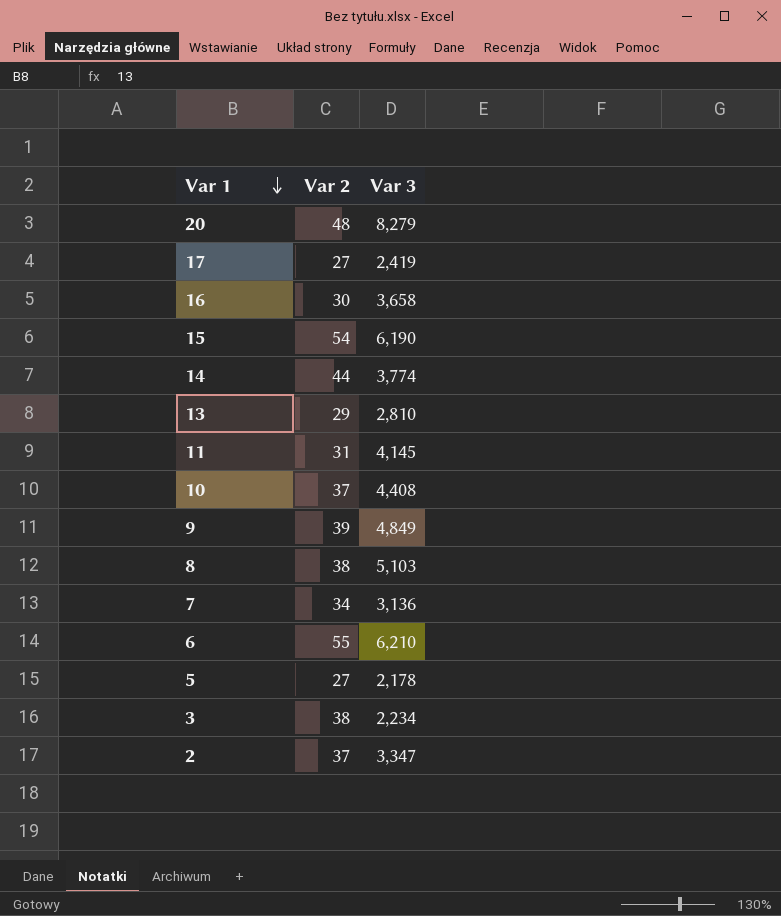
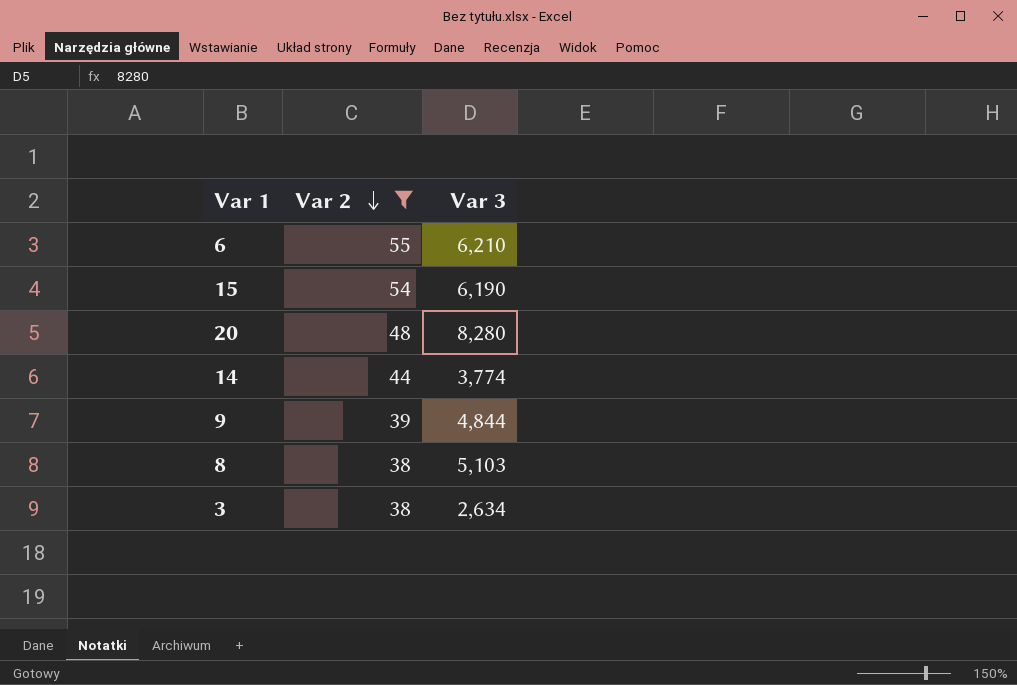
filter: none -> Var 2 >= 38
row order: Var 1 descending -> Var 2 descending
20 | Var 3: 8,279 -> 8,280
9 | Var 3: 4,849 -> 4,844
3 | Var 3: 2,234 -> 2,634

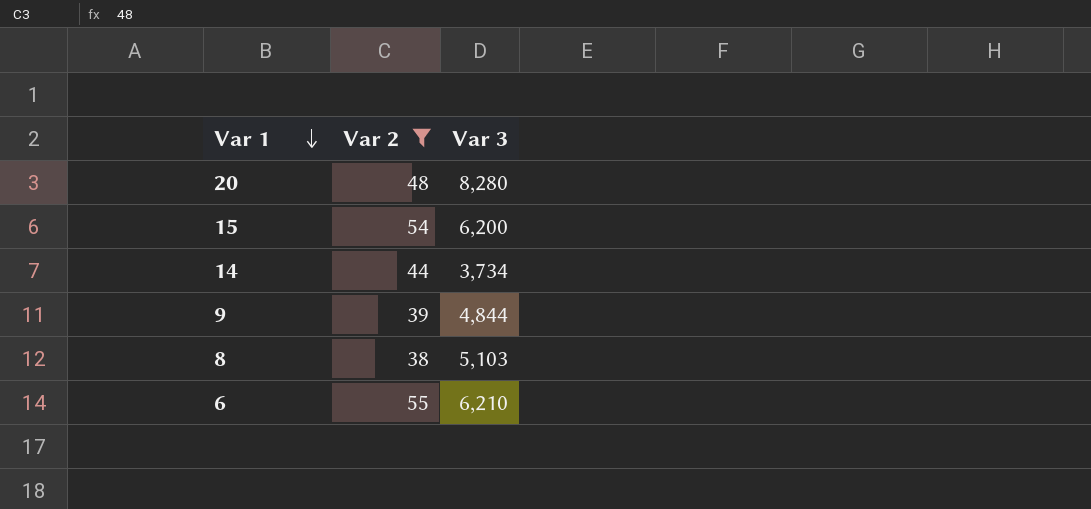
row order: Var 2 descending -> Var 1 descending
row 3: 38 | 2,634 -> none
15 | Var 3: 6,190 -> 6,200
14 | Var 3: 3,774 -> 3,734

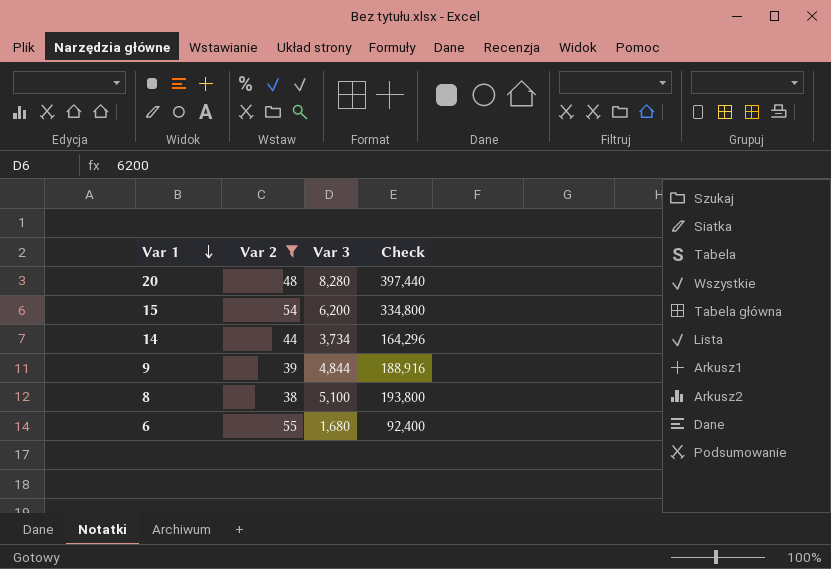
column Check | formula: none -> [Var 2] * [Var 3]
8 | Var 3: 5,103 -> 5,100
6 | Var 3: 6,210 -> 1,680

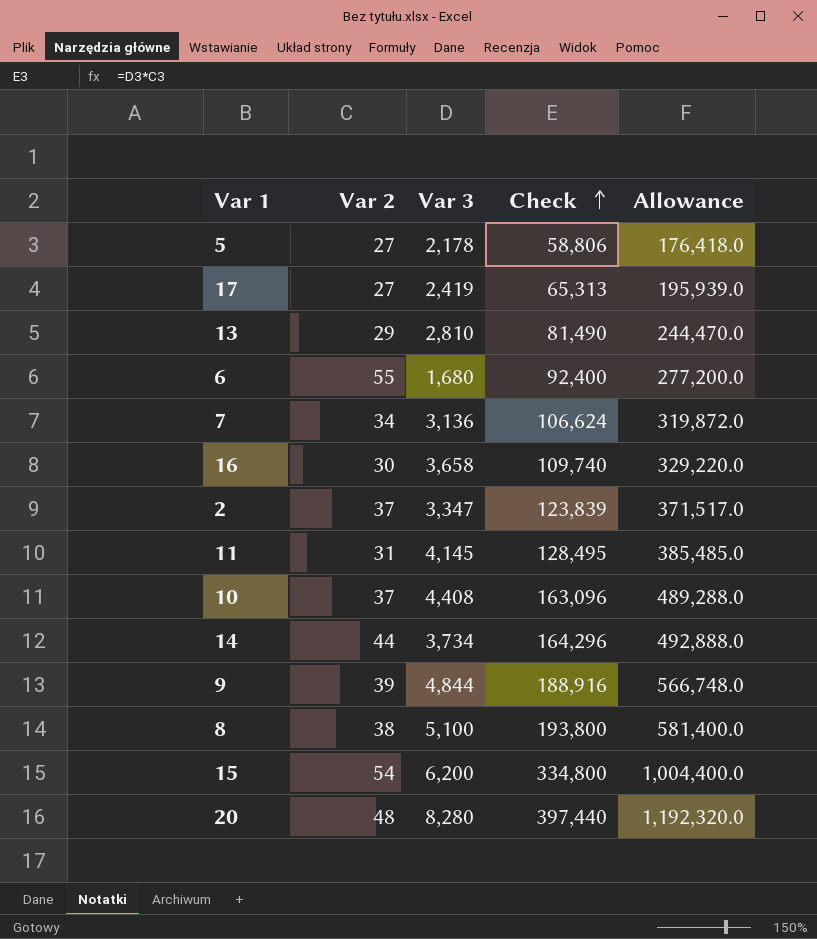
filter: Var 2 >= 38 -> none
row order: Var 1 descending -> Check ascending
column Allowance | formula: none -> [Check] * 3

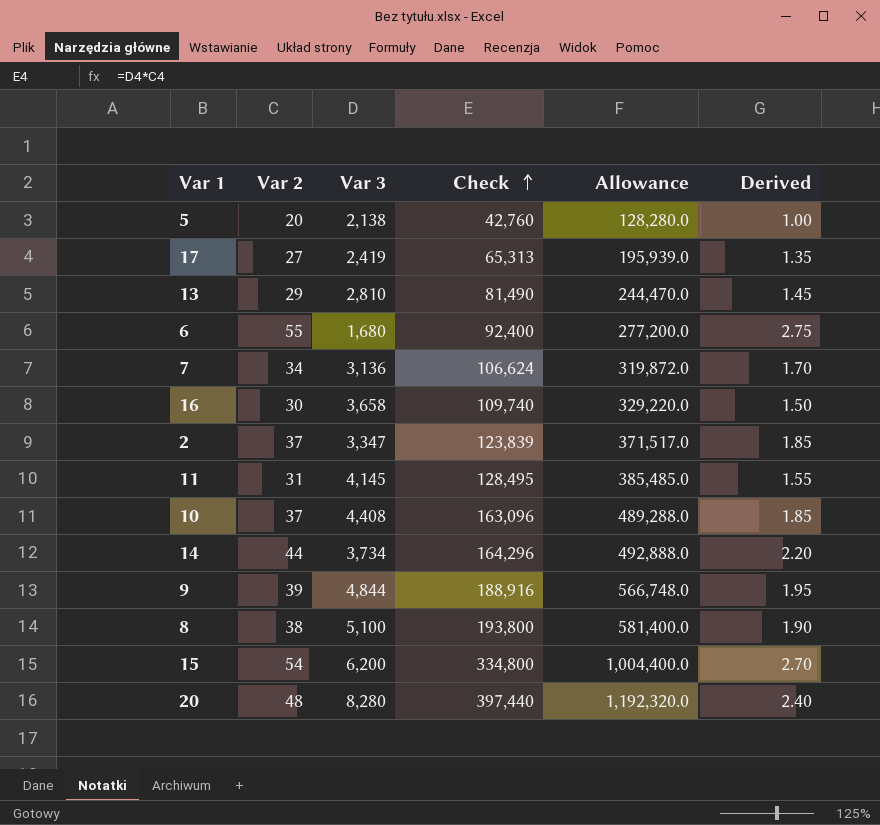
column Derived | formula: none -> [Var 2] * 0.05
5 | Var 2: 27 -> 20
5 | Var 3: 2,178 -> 2,138
5 | Check: 58,806 -> 42,760
5 | Allowance: 176,418.0 -> 128,280.0

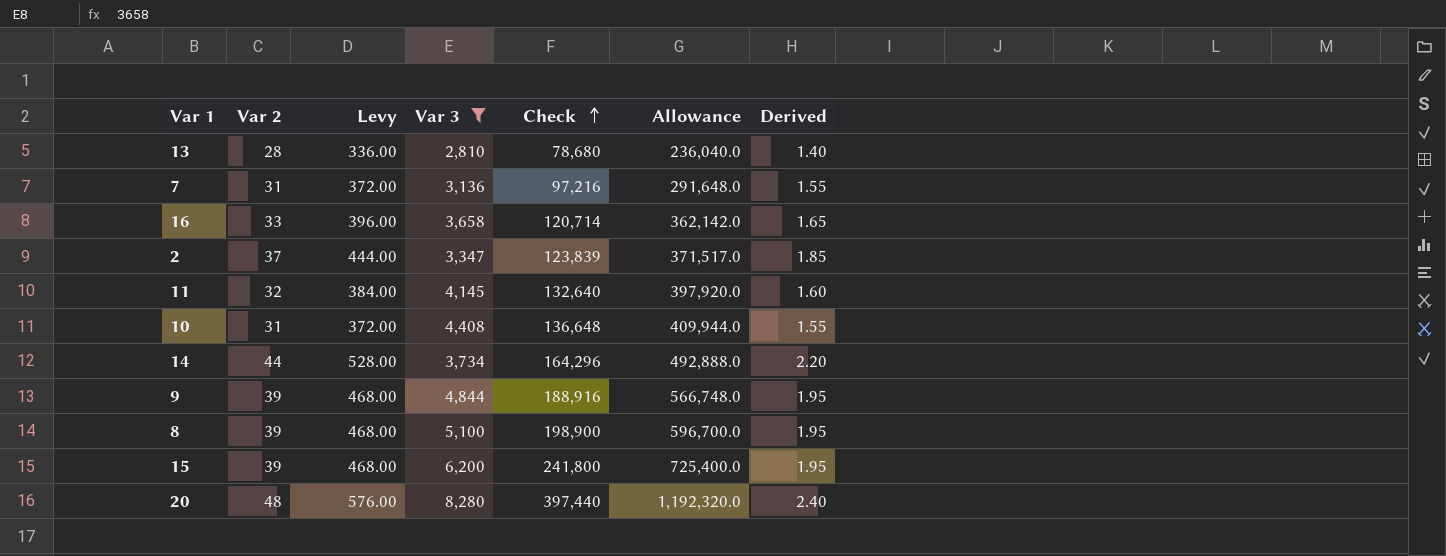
filter: none -> Var 3 >= 2,810
column Levy | formula: none -> [Var 2] * 12
13 | Var 2: 29 -> 28
13 | Check: 81,490 -> 78,680
13 | Allowance: 244,470.0 -> 236,040.0
13 | Derived: 1.45 -> 1.40
7 | Var 2: 34 -> 31
7 | Check: 106,624 -> 97,216
7 | Allowance: 319,872.0 -> 291,648.0
7 | Derived: 1.70 -> 1.55
16 | Var 2: 30 -> 33
16 | Check: 109,740 -> 120,714
16 | Allowance: 329,220.0 -> 362,142.0
16 | Derived: 1.50 -> 1.65
11 | Var 2: 31 -> 32
11 | Check: 128,495 -> 132,640
11 | Allowance: 385,485.0 -> 397,920.0
11 | Derived: 1.55 -> 1.60
10 | Var 2: 37 -> 31
10 | Check: 163,096 -> 136,648
10 | Allowance: 489,288.0 -> 409,944.0
10 | Derived: 1.85 -> 1.55
8 | Var 2: 38 -> 39
8 | Check: 193,800 -> 198,900
8 | Allowance: 581,400.0 -> 596,700.0
8 | Derived: 1.90 -> 1.95
15 | Var 2: 54 -> 39
15 | Check: 334,800 -> 241,800
15 | Allowance: 1,004,400.0 -> 725,400.0
15 | Derived: 2.70 -> 1.95

